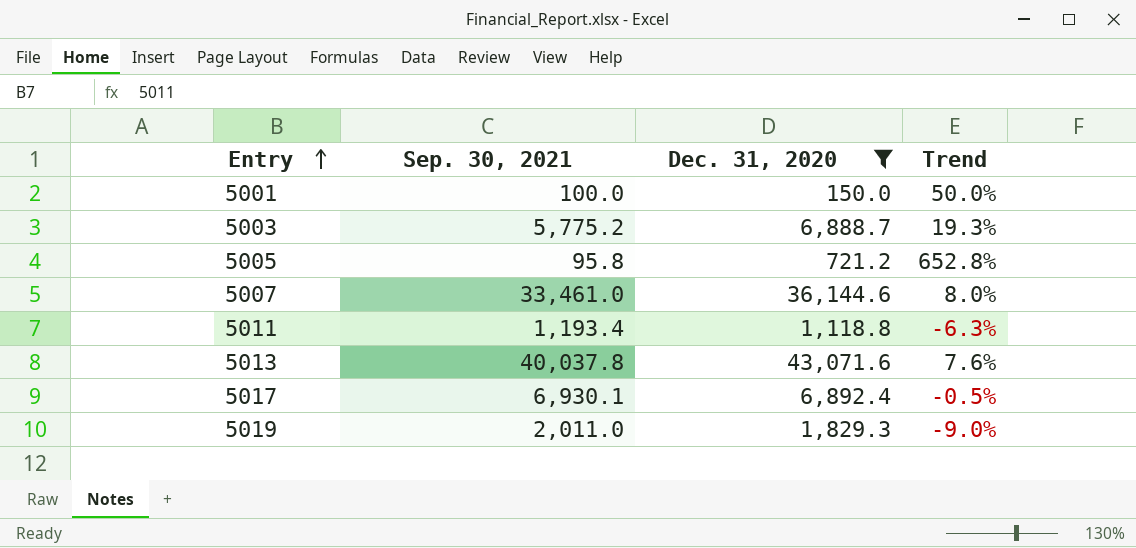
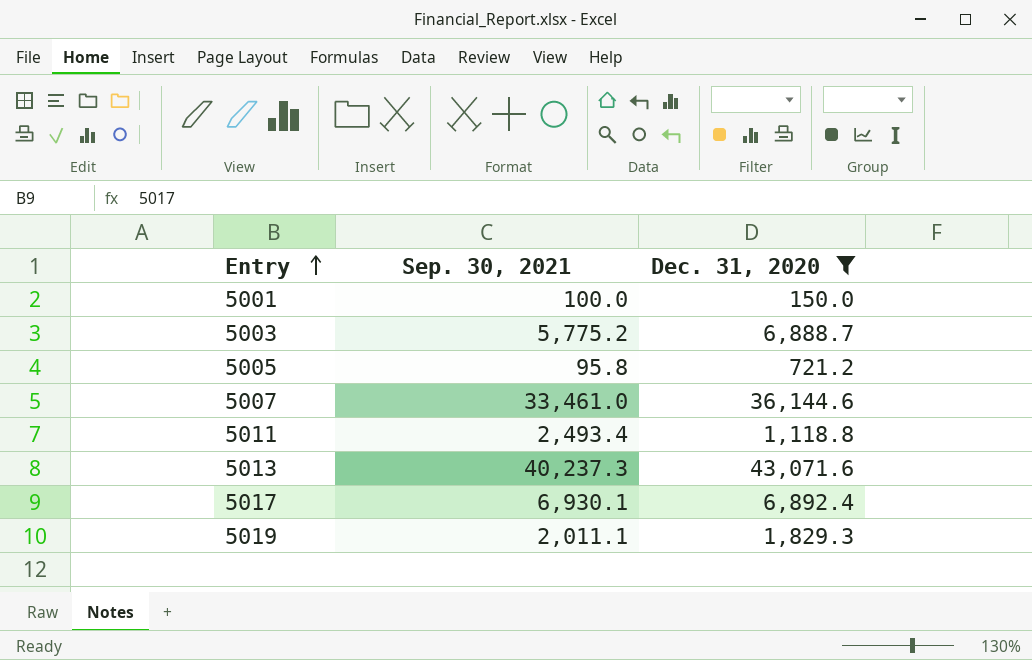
column Trend | formula: ([Dec. 31, 2020] - [Sep. 30, 2021]) / [Sep. 30, 2021] -> none
5011 | Sep. 30, 2021: 1,193.4 -> 2,493.4
5013 | Sep. 30, 2021: 40,037.8 -> 40,237.3
5019 | Sep. 30, 2021: 2,011.0 -> 2,011.1

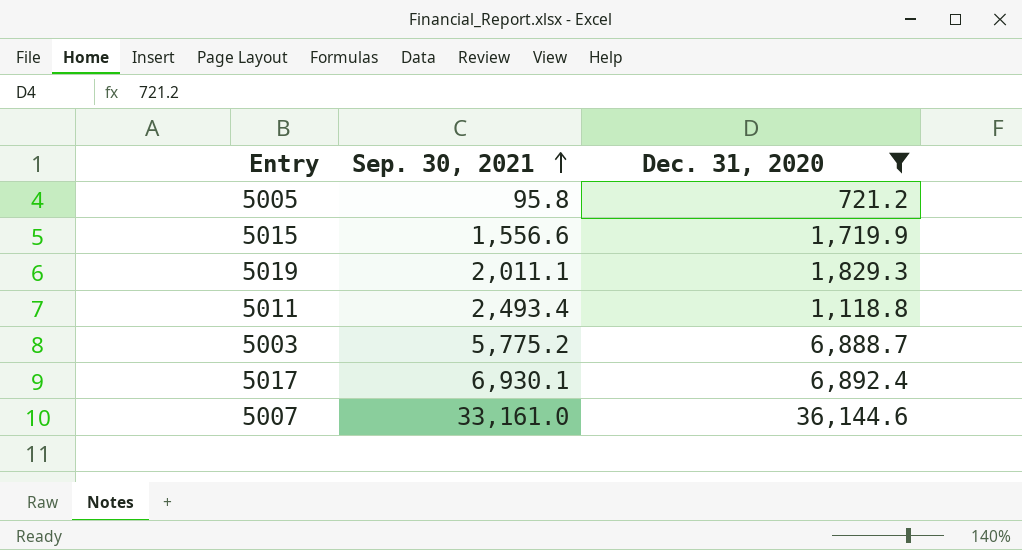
row order: Entry ascending -> Sep. 30, 2021 ascending
row 5001: 100.0 | 150.0 -> none
row 5013: 40,237.3 | 43,071.6 -> none
row 5015: none -> 1,556.6 | 1,719.9
5007 | Sep. 30, 2021: 33,461.0 -> 33,161.0

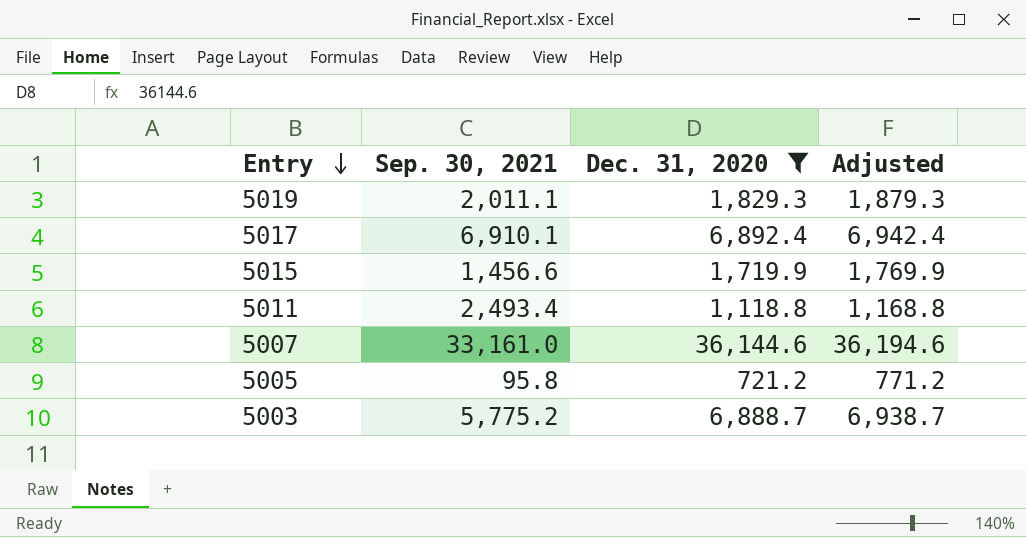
row order: Sep. 30, 2021 ascending -> Entry descending
column Adjusted | formula: none -> [Dec. 31, 2020] + 50
5017 | Sep. 30, 2021: 6,930.1 -> 6,910.1
5015 | Sep. 30, 2021: 1,556.6 -> 1,456.6

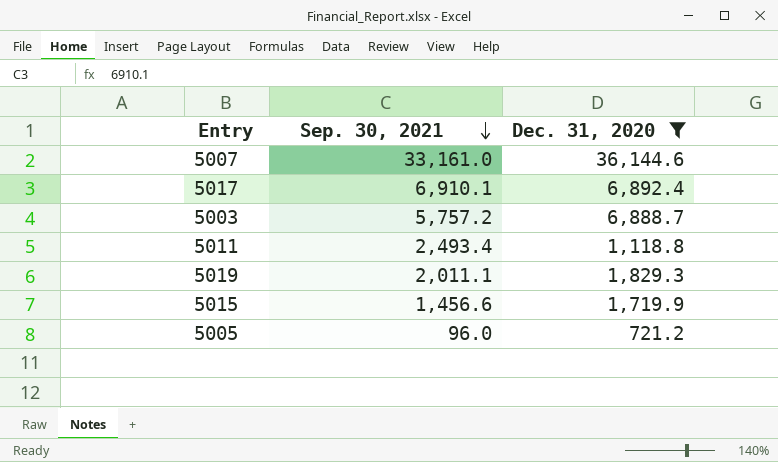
row order: Entry descending -> Sep. 30, 2021 descending
column Adjusted | formula: [Dec. 31, 2020] + 50 -> none
5003 | Sep. 30, 2021: 5,775.2 -> 5,757.2
5005 | Sep. 30, 2021: 95.8 -> 96.0

